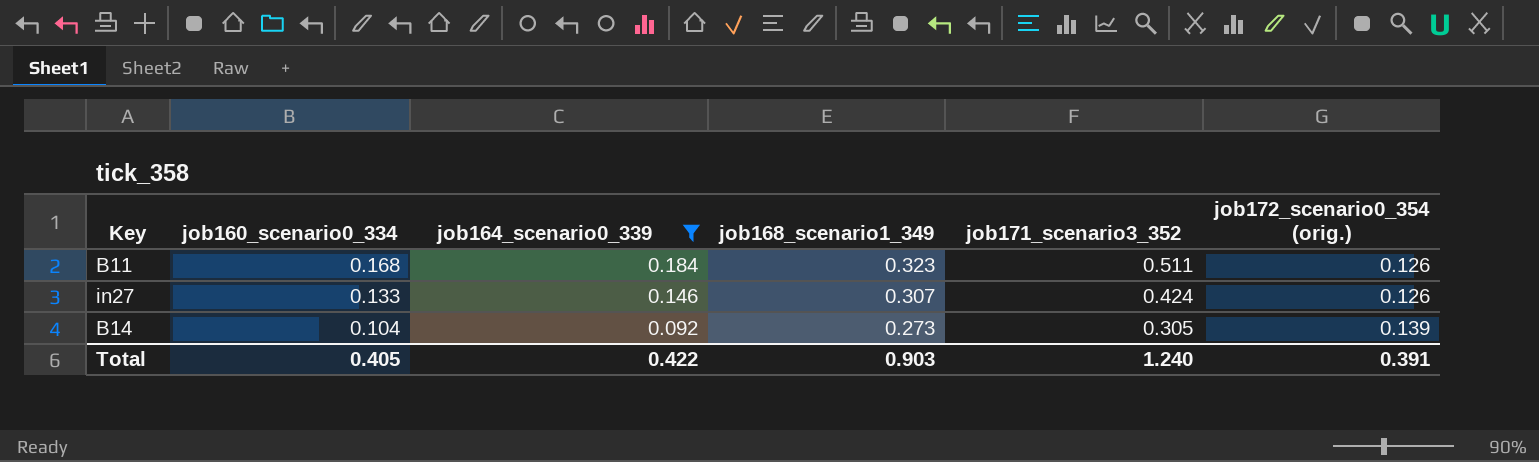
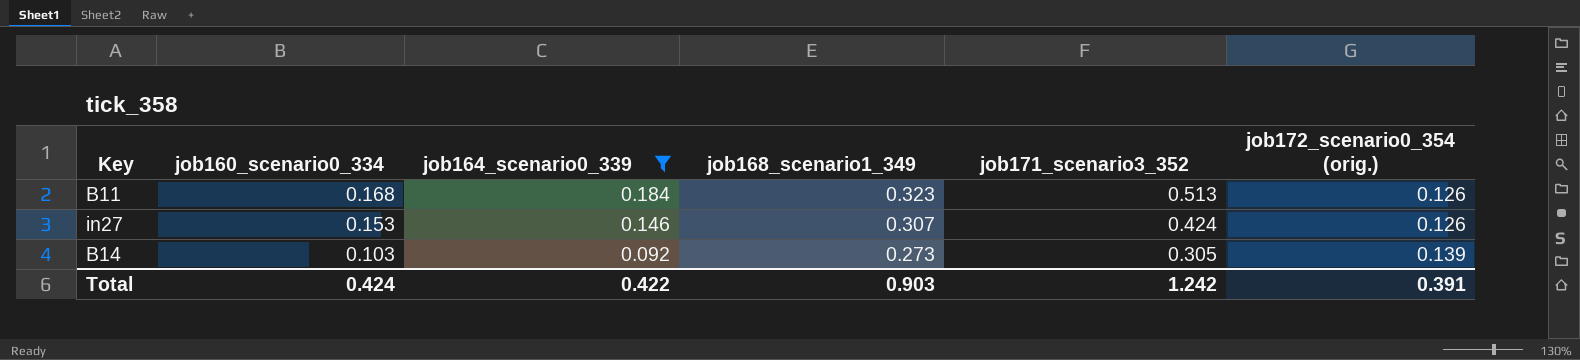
B11 | job171_scenario3_352: 0.511 -> 0.513
in27 | job160_scenario0_334: 0.133 -> 0.153
B14 | job160_scenario0_334: 0.104 -> 0.103
Total | job160_scenario0_334: 0.405 -> 0.424
Total | job171_scenario3_352: 1.240 -> 1.242

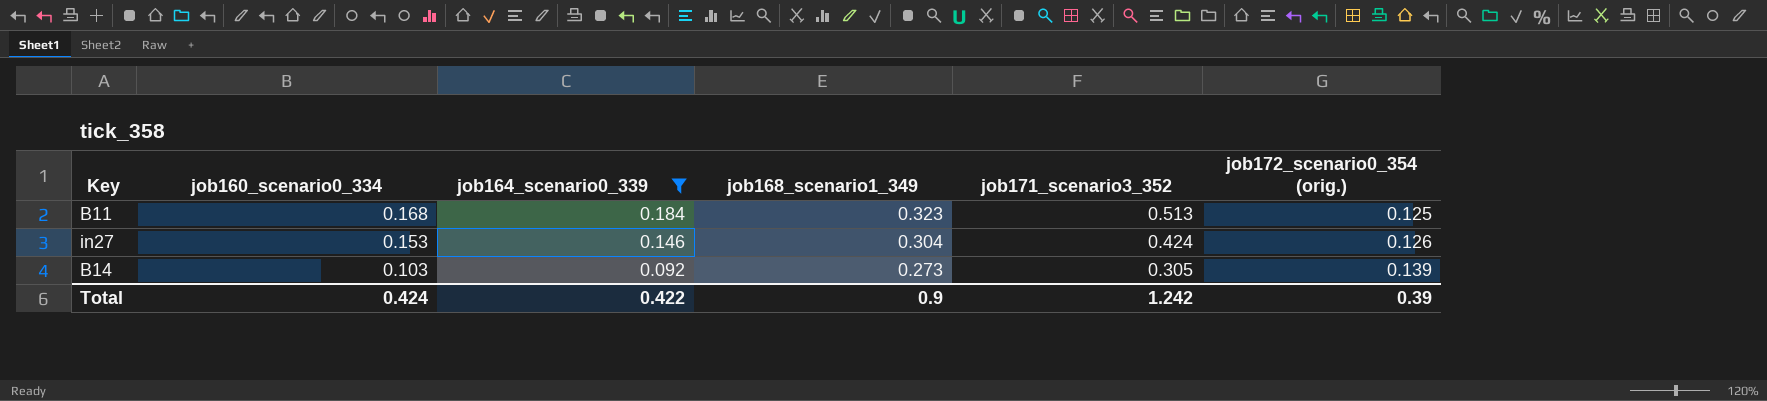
B11 | job172_scenario0_354 (orig.): 0.126 -> 0.125
in27 | job168_scenario1_349: 0.307 -> 0.304
Total | job168_scenario1_349: 0.903 -> 0.9
Total | job172_scenario0_354 (orig.): 0.391 -> 0.39

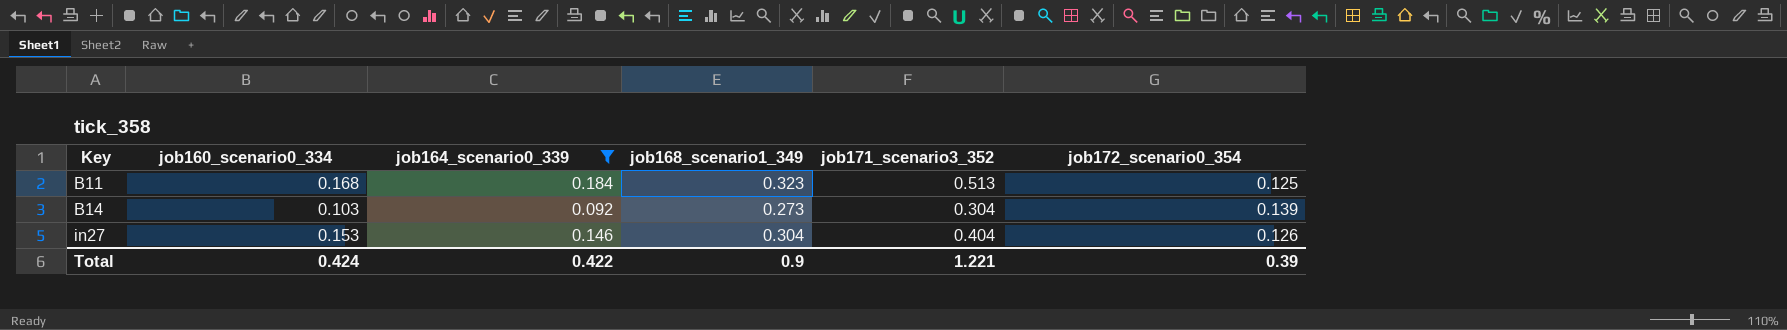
row order: job160_scenario0_334 descending -> Key ascending
column name: job172_scenario0_354 (orig.) -> job172_scenario0_354
B14 | job171_scenario3_352: 0.305 -> 0.304
in27 | job171_scenario3_352: 0.424 -> 0.404
Total | job171_scenario3_352: 1.242 -> 1.221

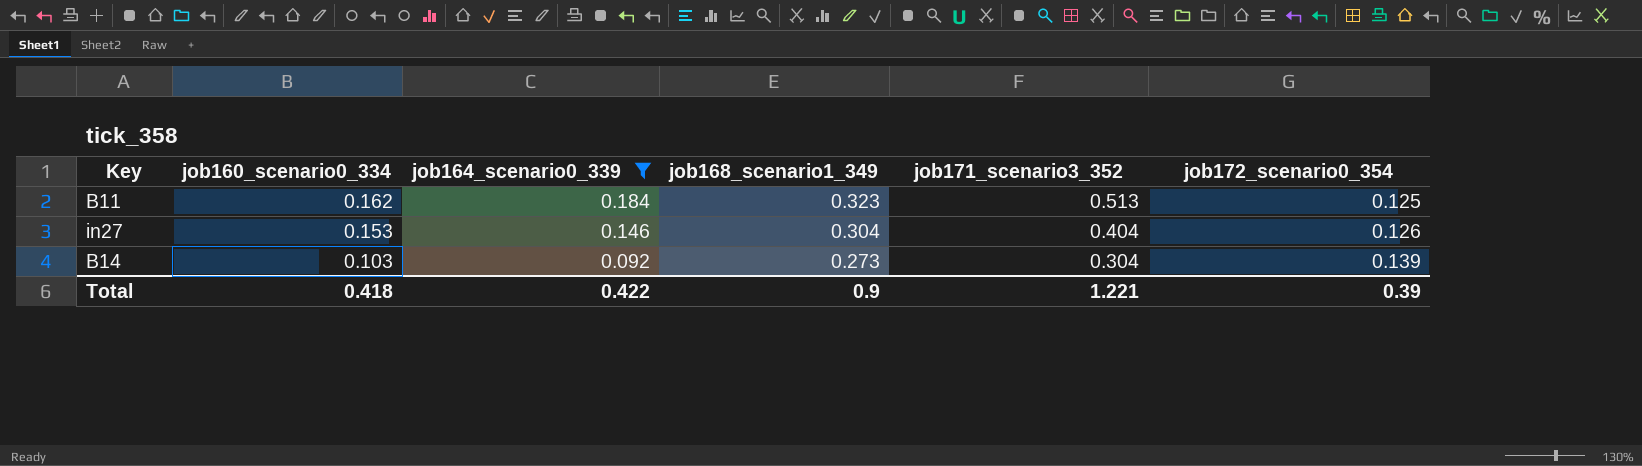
row order: Key ascending -> job160_scenario0_334 descending
B11 | job160_scenario0_334: 0.168 -> 0.162
Total | job160_scenario0_334: 0.424 -> 0.418

